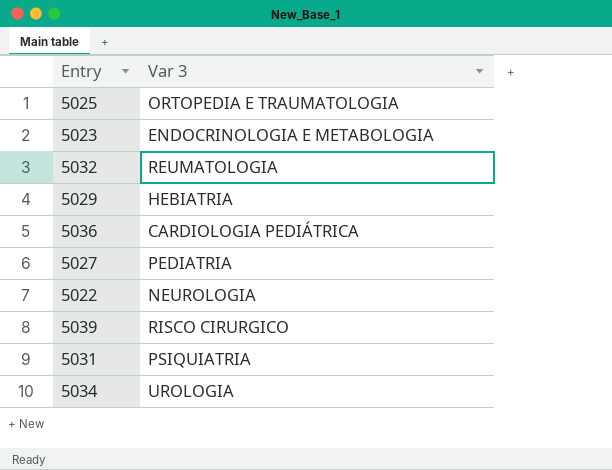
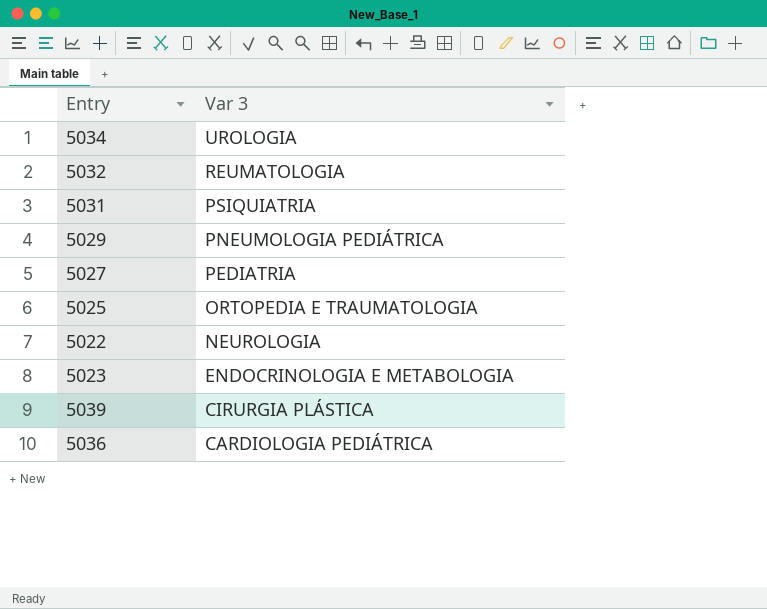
row order: none -> Var 3 descending
5029 | Var 3: HEBIATRIA -> PNEUMOLOGIA PEDIÁTRICA
5039 | Var 3: RISCO CIRURGICO -> CIRURGIA PLÁSTICA

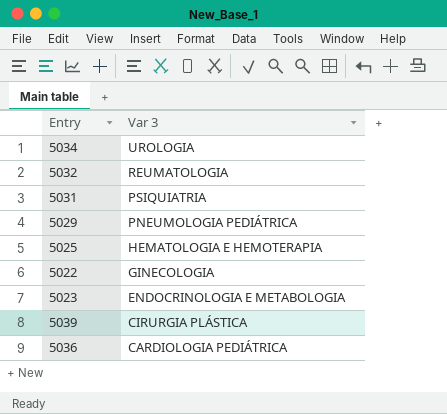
row 5027: PEDIATRIA -> none
5025 | Var 3: ORTOPEDIA E TRAUMATOLOGIA -> HEMATOLOGIA E HEMOTERAPIA
5022 | Var 3: NEUROLOGIA -> GINECOLOGIA

